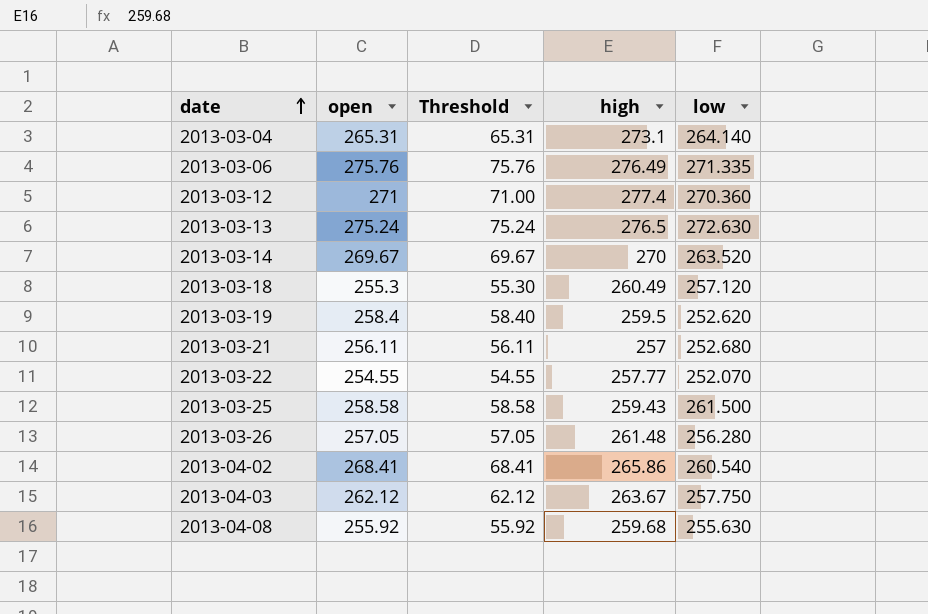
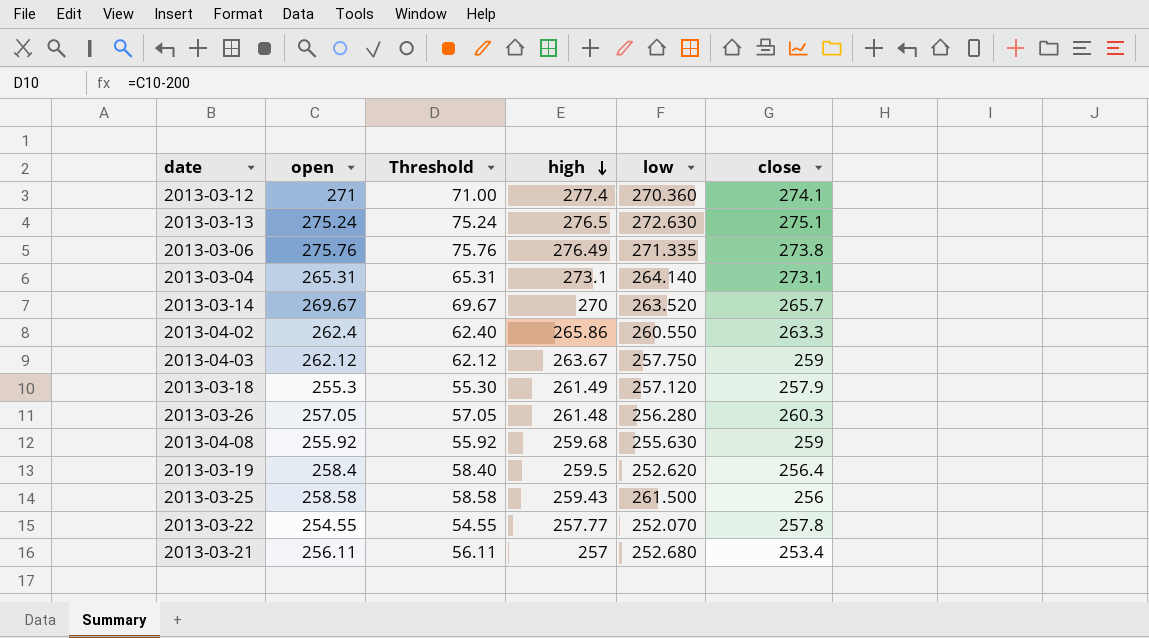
row order: date ascending -> high descending
column close | position: none -> 6
2013-04-02 | open: 268.41 -> 262.4
2013-04-02 | Threshold: 68.41 -> 62.40
2013-04-02 | low: 260.540 -> 260.550
2013-03-18 | high: 260.49 -> 261.49

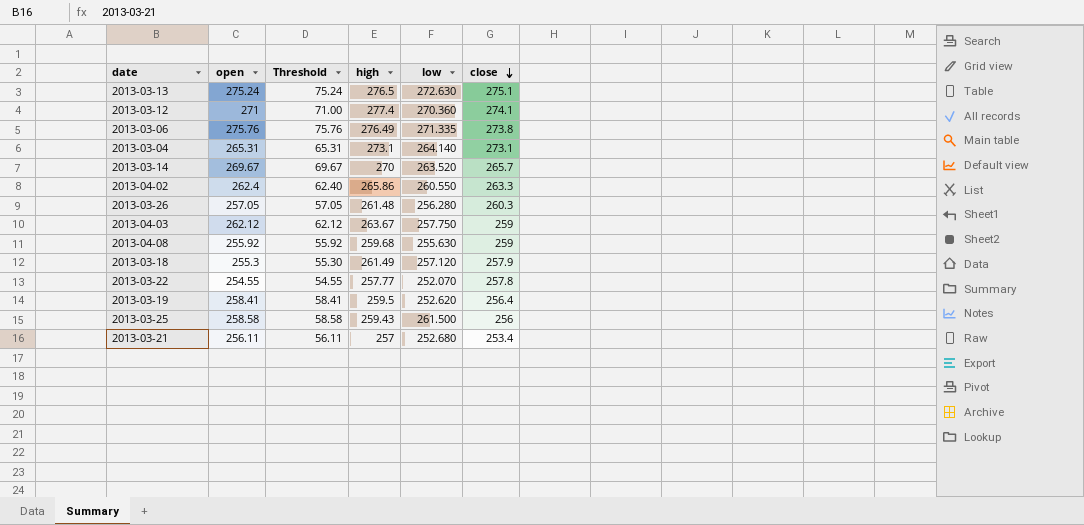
row order: high descending -> close descending
2013-03-19 | open: 258.4 -> 258.41
2013-03-19 | Threshold: 58.40 -> 58.41

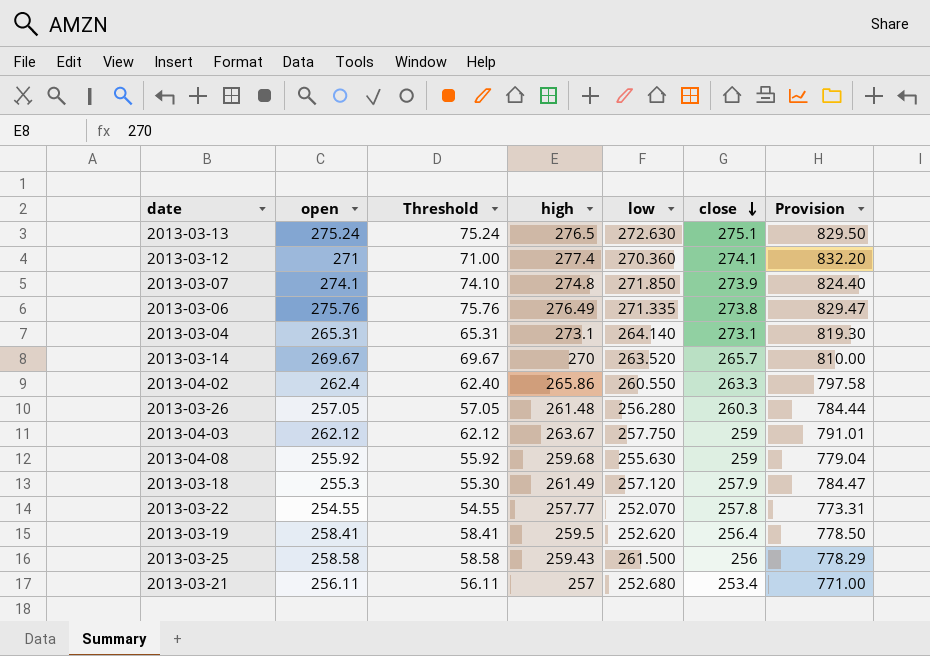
column Provision | formula: none -> [high] * 3
row 2013-03-07: none -> 274.1 | 74.10 | 274.8 | 271.850 | 273.9 | 824.40

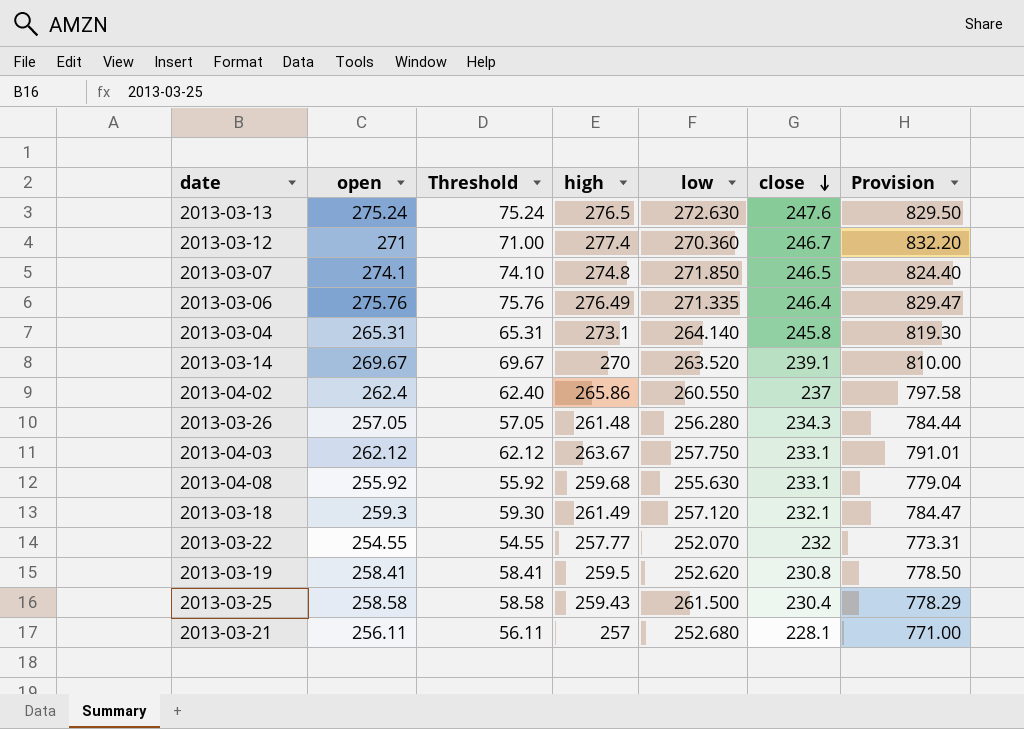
2013-03-13 | close: 275.1 -> 247.6
2013-03-12 | close: 274.1 -> 246.7
2013-03-07 | close: 273.9 -> 246.5
2013-03-06 | close: 273.8 -> 246.4
2013-03-04 | close: 273.1 -> 245.8
2013-03-14 | close: 265.7 -> 239.1
2013-04-02 | close: 263.3 -> 237
2013-03-26 | close: 260.3 -> 234.3
2013-04-03 | close: 259 -> 233.1
2013-04-08 | close: 259 -> 233.1
2013-03-18 | open: 255.3 -> 259.3
2013-03-18 | Threshold: 55.30 -> 59.30
2013-03-18 | close: 257.9 -> 232.1
2013-03-22 | close: 257.8 -> 232
2013-03-19 | close: 256.4 -> 230.8
2013-03-25 | close: 256 -> 230.4
2013-03-21 | close: 253.4 -> 228.1

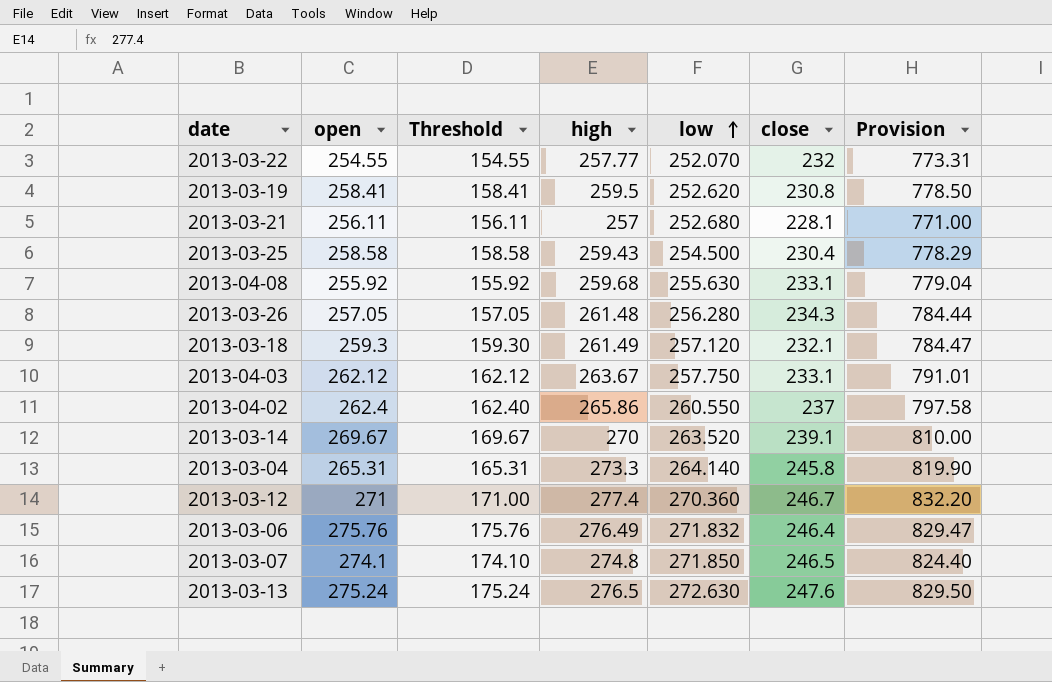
row order: close descending -> low ascending
column Threshold | formula: [open] - 200 -> [open] - 100
2013-03-25 | low: 261.500 -> 254.500
2013-03-04 | high: 273.1 -> 273.3
2013-03-04 | Provision: 819.30 -> 819.90
2013-03-06 | low: 271.335 -> 271.832

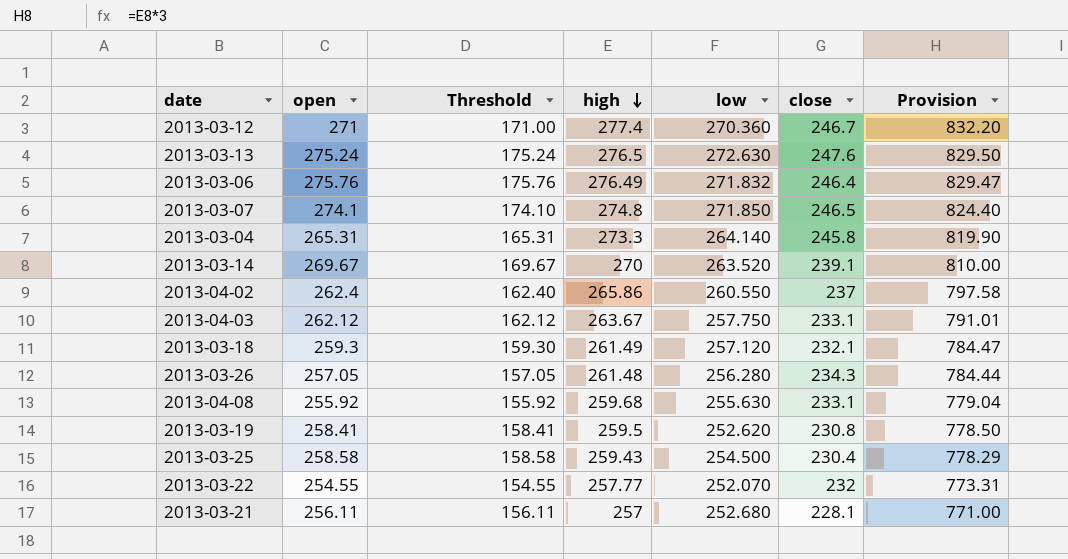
row order: low ascending -> high descending

